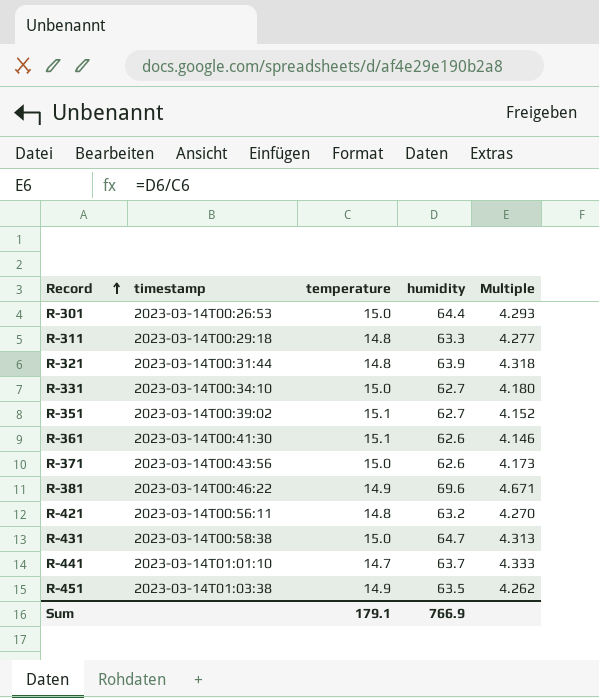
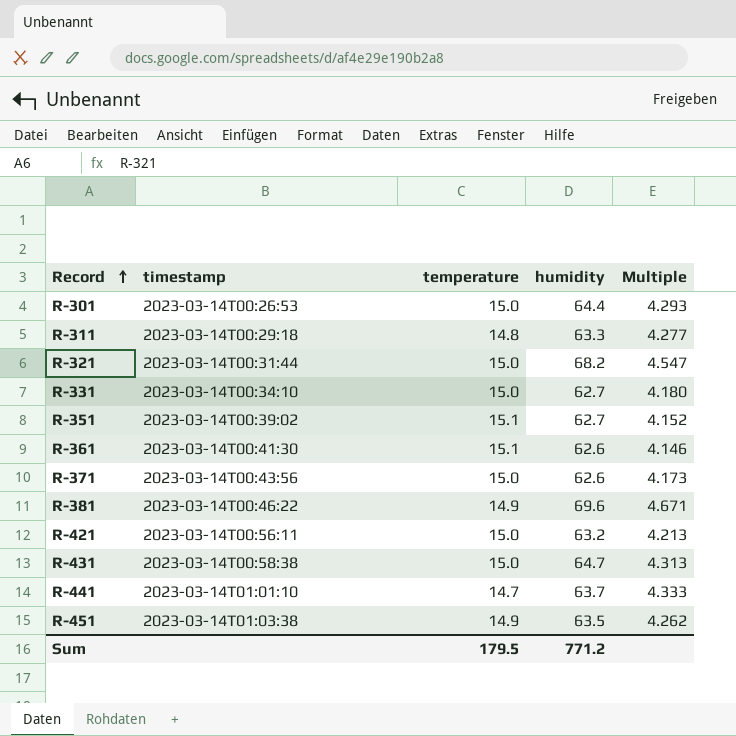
R-321 | temperature: 14.8 -> 15.0
R-321 | humidity: 63.9 -> 68.2
R-321 | Multiple: 4.318 -> 4.547
R-421 | temperature: 14.8 -> 15.0
R-421 | Multiple: 4.270 -> 4.213
Sum | temperature: 179.1 -> 179.5
Sum | humidity: 766.9 -> 771.2

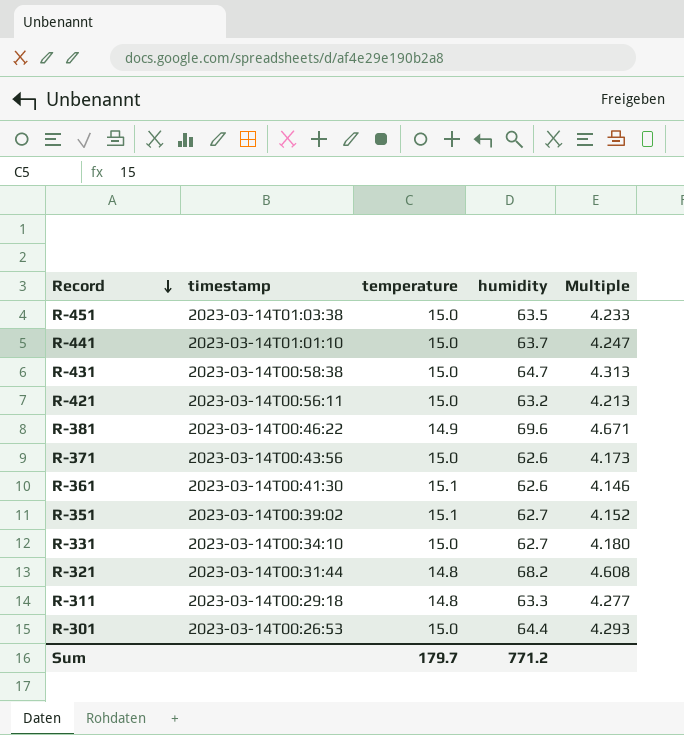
row order: Record ascending -> Record descending
R-451 | temperature: 14.9 -> 15.0
R-451 | Multiple: 4.262 -> 4.233
R-441 | temperature: 14.7 -> 15.0
R-441 | Multiple: 4.333 -> 4.247
R-321 | temperature: 15.0 -> 14.8
R-321 | Multiple: 4.547 -> 4.608
Sum | temperature: 179.5 -> 179.7

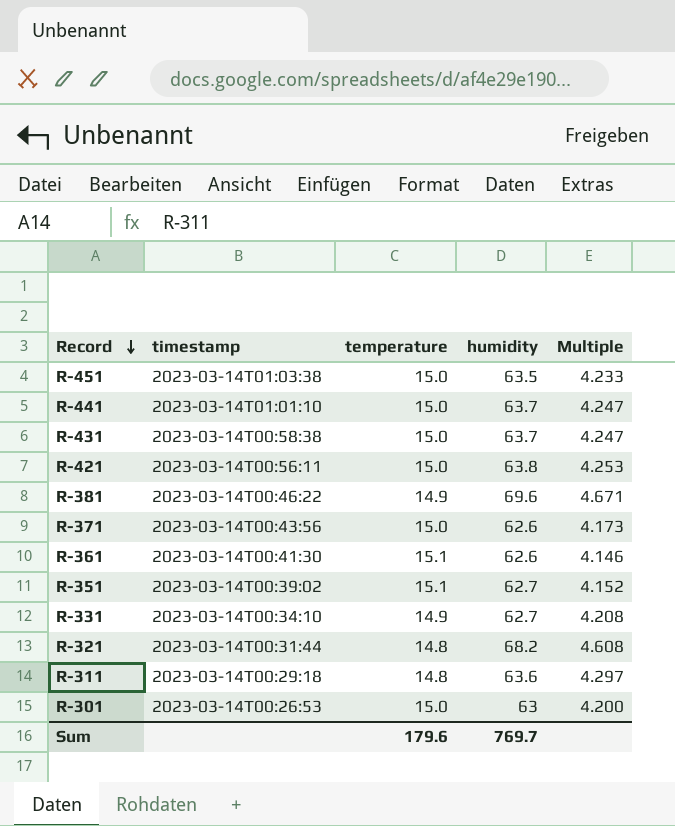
R-431 | humidity: 64.7 -> 63.7
R-431 | Multiple: 4.313 -> 4.247
R-421 | humidity: 63.2 -> 63.8
R-421 | Multiple: 4.213 -> 4.253
R-331 | temperature: 15.0 -> 14.9
R-331 | Multiple: 4.180 -> 4.208
R-311 | humidity: 63.3 -> 63.6
R-311 | Multiple: 4.277 -> 4.297
R-301 | humidity: 64.4 -> 63
R-301 | Multiple: 4.293 -> 4.200
Sum | temperature: 179.7 -> 179.6
Sum | humidity: 771.2 -> 769.7

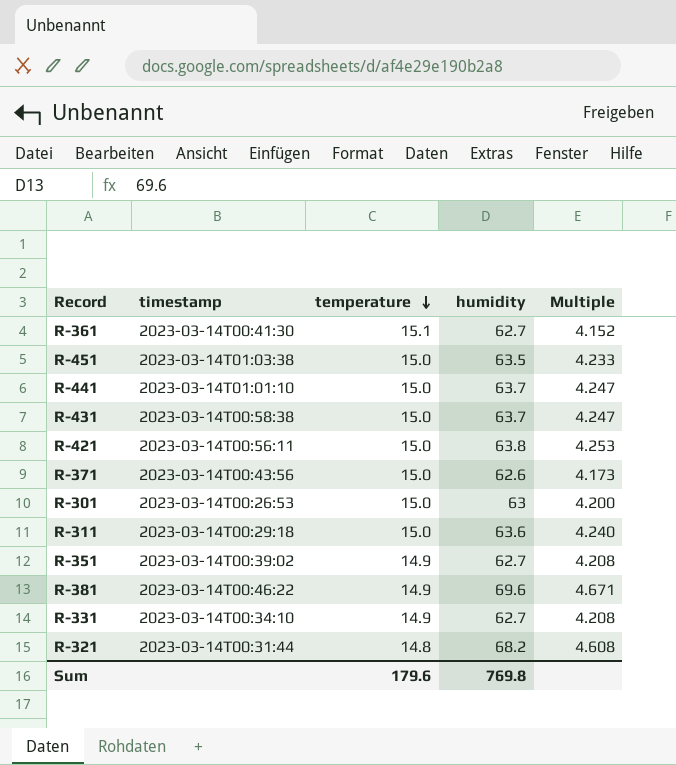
row order: Record descending -> temperature descending
R-361 | humidity: 62.6 -> 62.7
R-361 | Multiple: 4.146 -> 4.152
R-311 | temperature: 14.8 -> 15.0
R-311 | Multiple: 4.297 -> 4.240
R-351 | temperature: 15.1 -> 14.9
R-351 | Multiple: 4.152 -> 4.208
Sum | humidity: 769.7 -> 769.8

